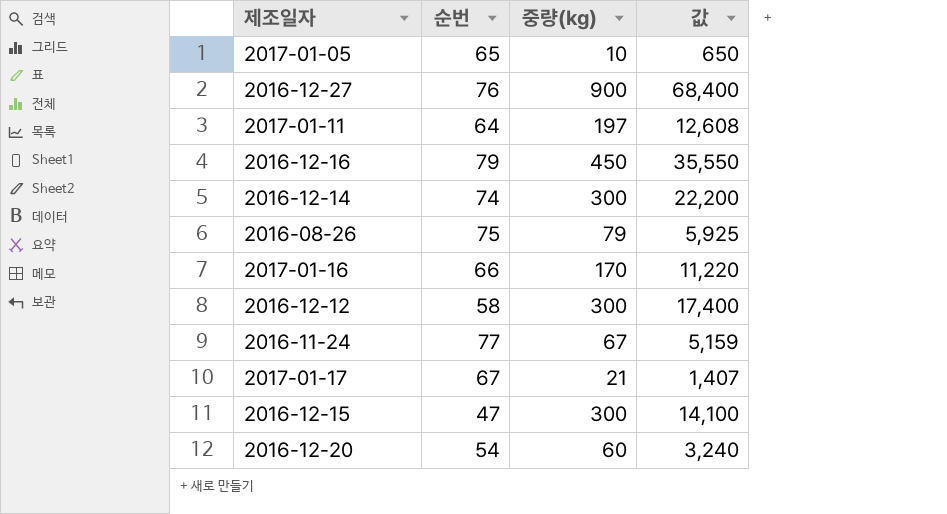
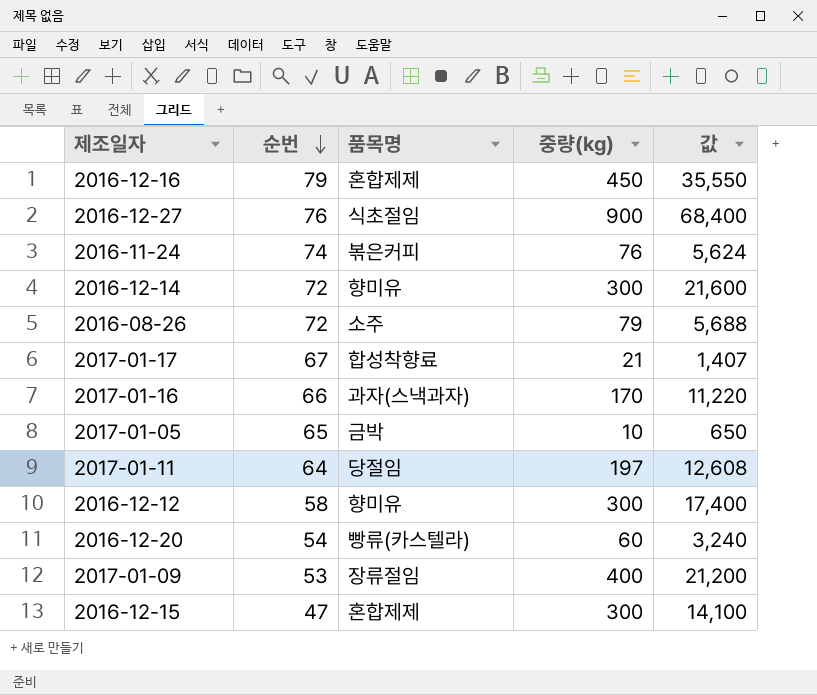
row order: none -> 순번 descending
column 품목명 | position: none -> 3
2016-11-24 | 순번: 77 -> 74
2016-11-24 | 중량(kg): 67 -> 76
2016-11-24 | 값: 5,159 -> 5,624
2016-12-14 | 순번: 74 -> 72
2016-12-14 | 값: 22,200 -> 21,600
2016-08-26 | 순번: 75 -> 72
2016-08-26 | 값: 5,925 -> 5,688
row 2017-01-09: none -> 53 | 장류절임 | 400 | 21,200

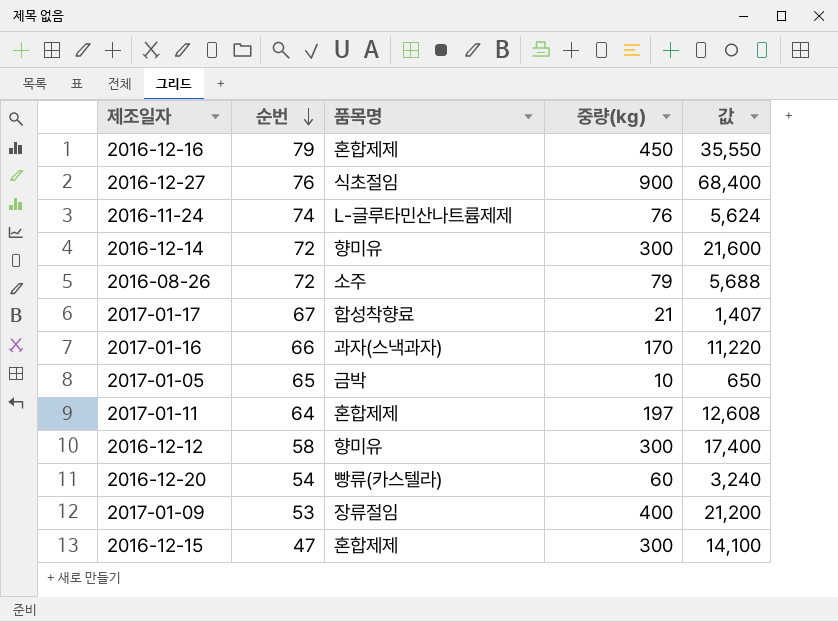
2016-11-24 | 품목명: 볶은커피 -> L-글루타민산나트륨제제
2017-01-11 | 품목명: 당절임 -> 혼합제제

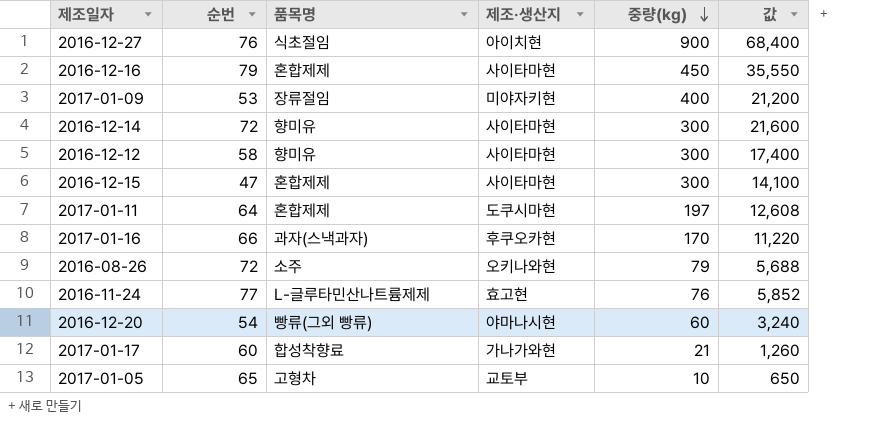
row order: 순번 descending -> 중량(kg) descending
column 제조·생산지 | position: none -> 4
2016-11-24 | 순번: 74 -> 77
2016-11-24 | 값: 5,624 -> 5,852
2016-12-20 | 품목명: 빵류(카스텔라) -> 빵류(그외 빵류)
2017-01-17 | 순번: 67 -> 60
2017-01-17 | 값: 1,407 -> 1,260
2017-01-05 | 품목명: 금박 -> 고형차

